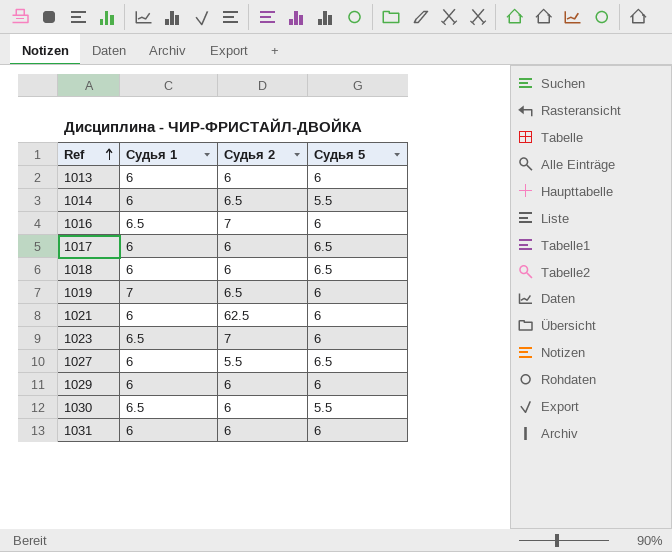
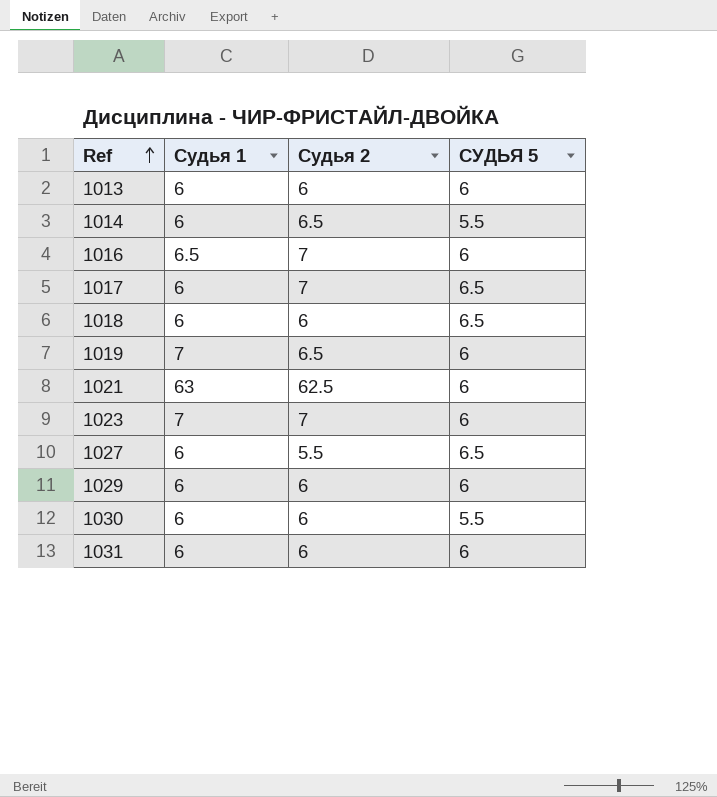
column name: Судья 5 -> СУДЬЯ 5
1017 | Судья 2: 6 -> 7
1021 | Судья 1: 6 -> 63
1023 | Судья 1: 6.5 -> 7
1030 | Судья 1: 6.5 -> 6

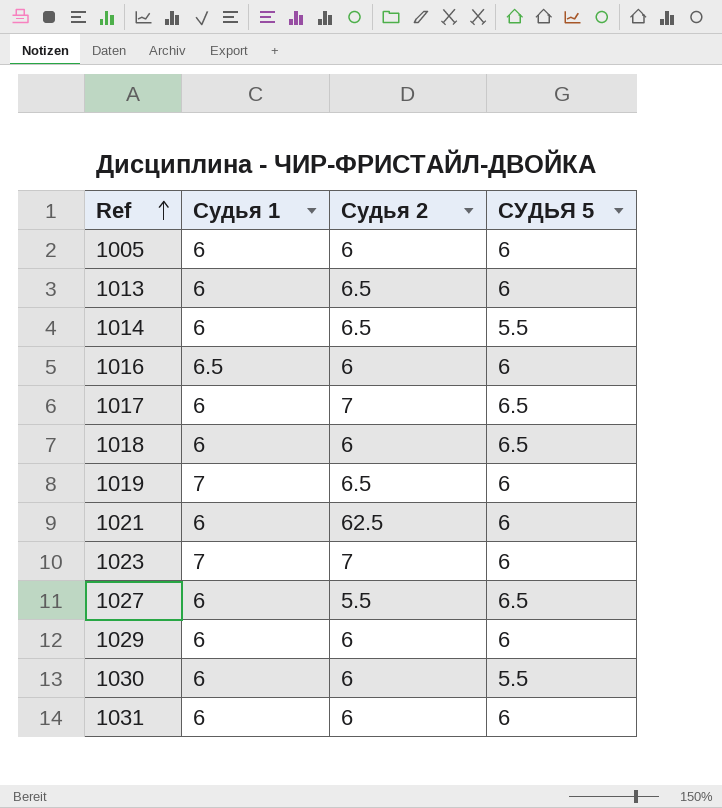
row 1005: none -> 6 | 6 | 6
1013 | Судья 2: 6 -> 6.5
1016 | Судья 2: 7 -> 6
1021 | Судья 1: 63 -> 6

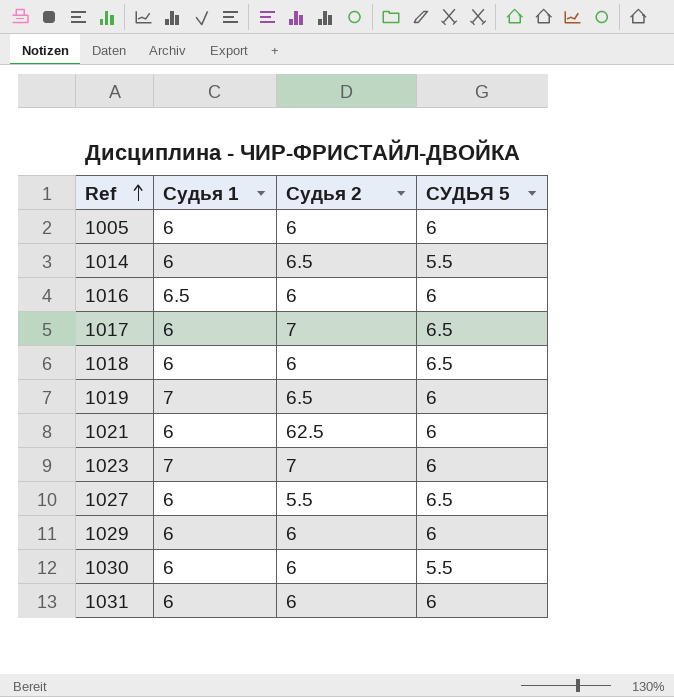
row 1013: 6 | 6.5 | 6 -> none

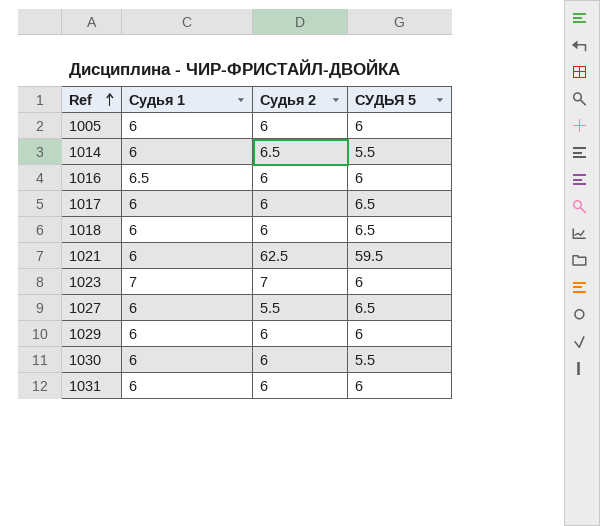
row 1019: 7 | 6.5 | 6 -> none
1017 | Судья 2: 7 -> 6
1021 | СУДЬЯ 5: 6 -> 59.5

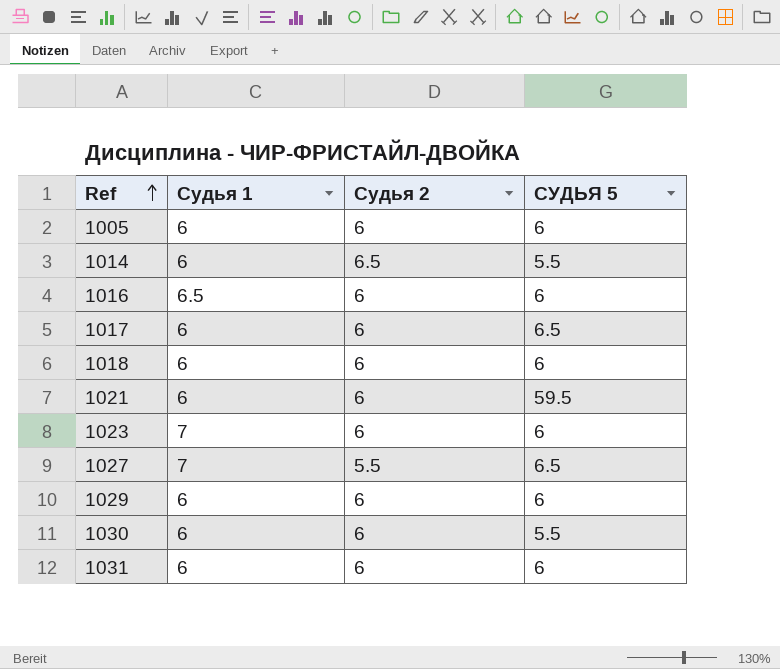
1018 | СУДЬЯ 5: 6.5 -> 6
1021 | Судья 2: 62.5 -> 6
1023 | Судья 2: 7 -> 6
1027 | Судья 1: 6 -> 7

